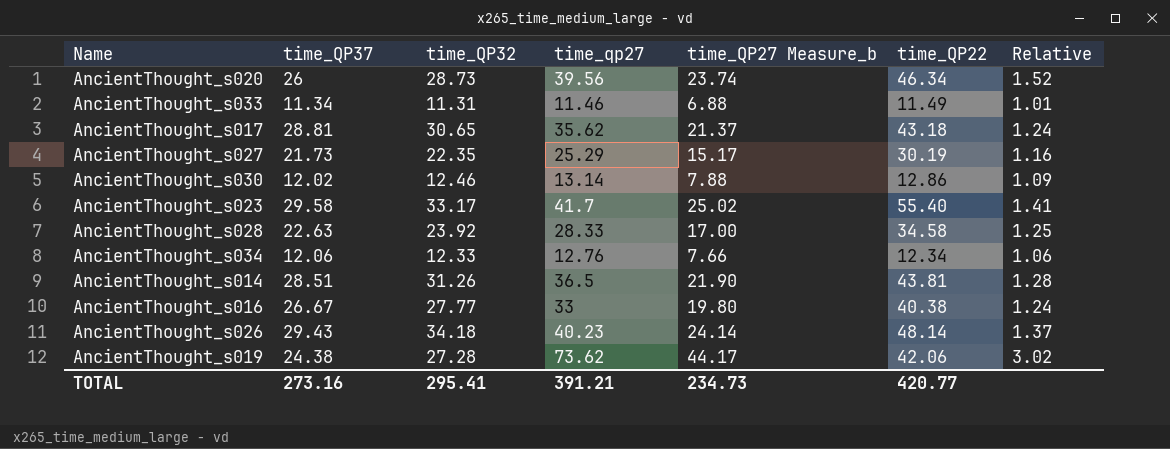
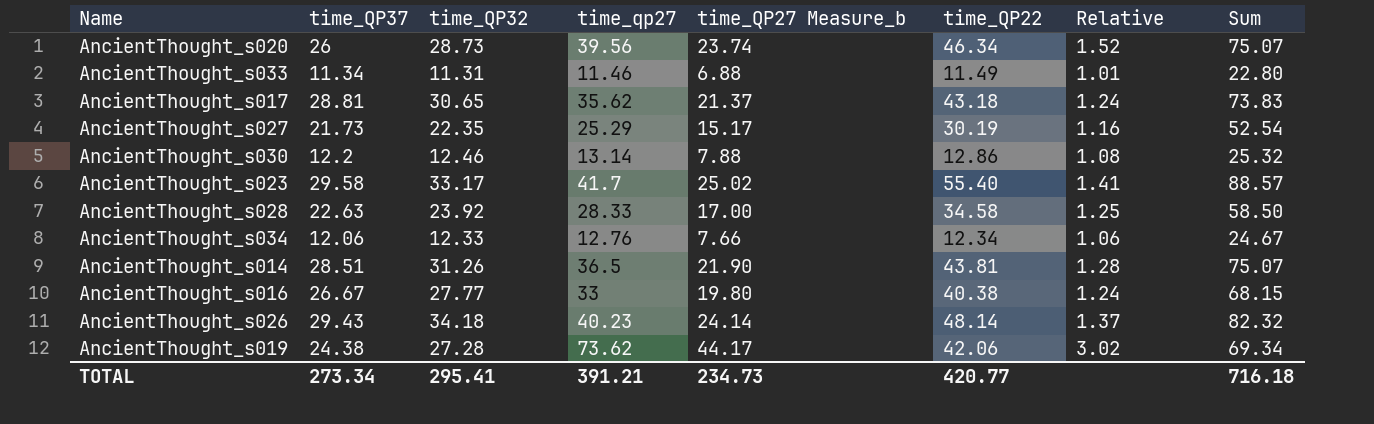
column Sum | formula: none -> [time_QP32] + [time_QP22]
AncientThought_s030 | time_QP37: 12.02 -> 12.2
AncientThought_s030 | Relative: 1.09 -> 1.08
TOTAL | time_QP37: 273.16 -> 273.34

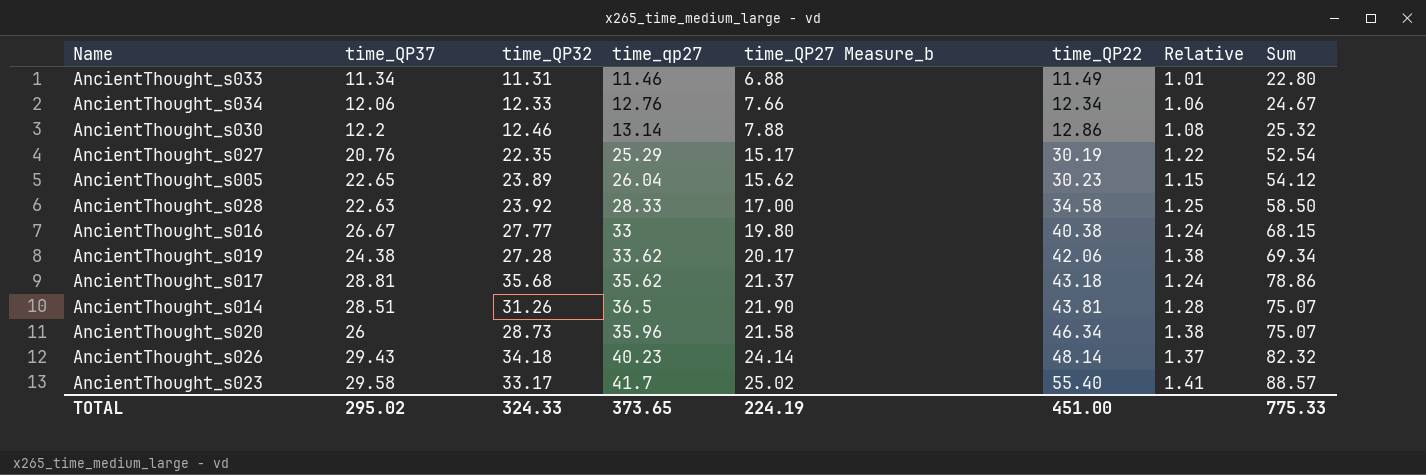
row order: none -> time_QP22 ascending
AncientThought_s027 | time_QP37: 21.73 -> 20.76
AncientThought_s027 | Relative: 1.16 -> 1.22
row AncientThought_s005: none -> 22.65 | 23.89 | 26.04 | 15.62 | 30.23 | 1.15 | 54.12
AncientThought_s019 | time_qp27: 73.62 -> 33.62
AncientThought_s019 | time_QP27 Measure_b: 44.17 -> 20.17
AncientThought_s019 | Relative: 3.02 -> 1.38
AncientThought_s017 | time_QP32: 30.65 -> 35.68
AncientThought_s017 | Sum: 73.83 -> 78.86
AncientThought_s020 | time_qp27: 39.56 -> 35.96
AncientThought_s020 | time_QP27 Measure_b: 23.74 -> 21.58
AncientThought_s020 | Relative: 1.52 -> 1.38
TOTAL | time_QP37: 273.34 -> 295.02
TOTAL | time_QP32: 295.41 -> 324.33
TOTAL | time_qp27: 391.21 -> 373.65
TOTAL | time_QP27 Measure_b: 234.73 -> 224.19
TOTAL | time_QP22: 420.77 -> 451.00
TOTAL | Sum: 716.18 -> 775.33

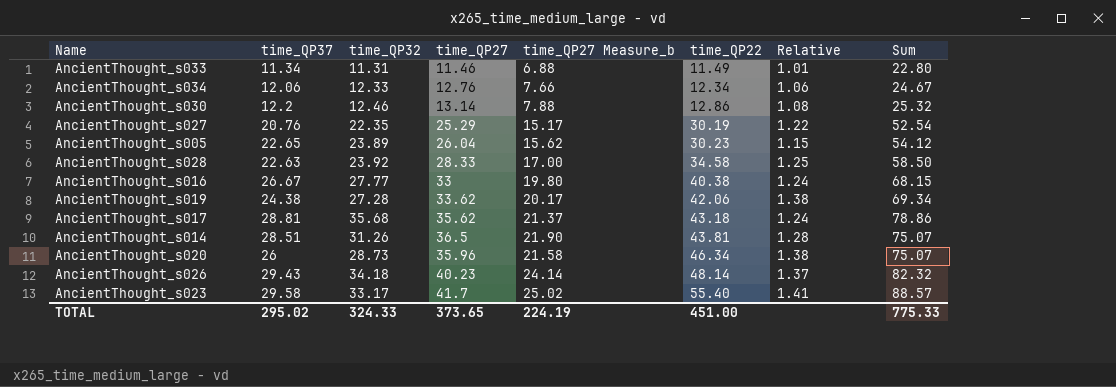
column name: time_qp27 -> time_QP27

